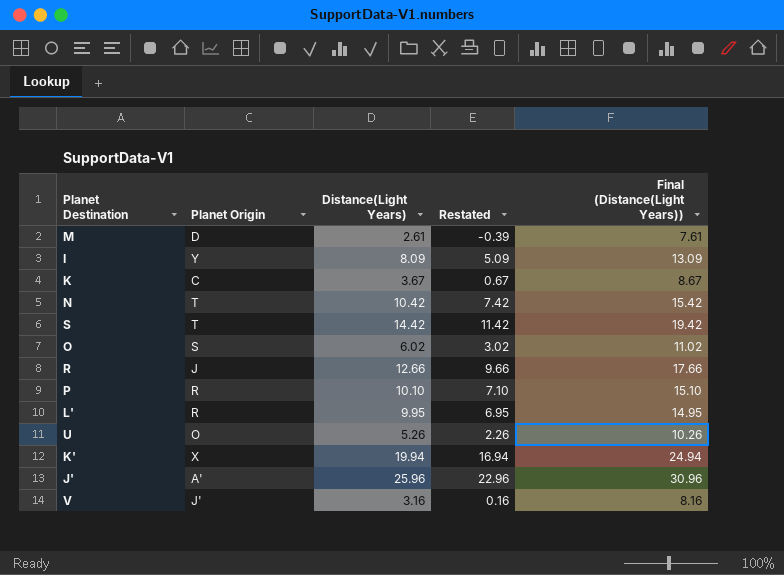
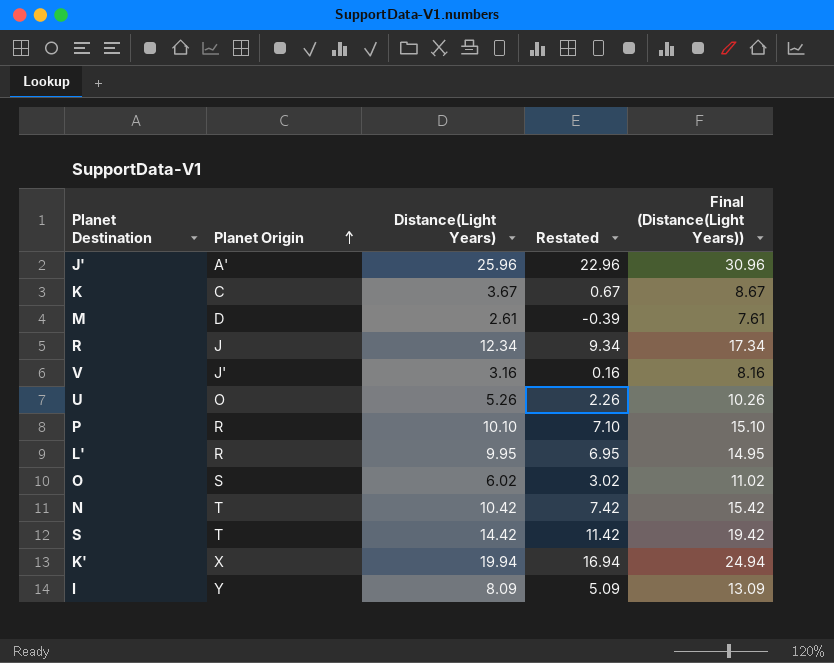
row order: none -> Planet Origin ascending
R | Distance(Light Years): 12.66 -> 12.34
R | Restated: 9.66 -> 9.34
R | Final (Distance(Light Years)): 17.66 -> 17.34

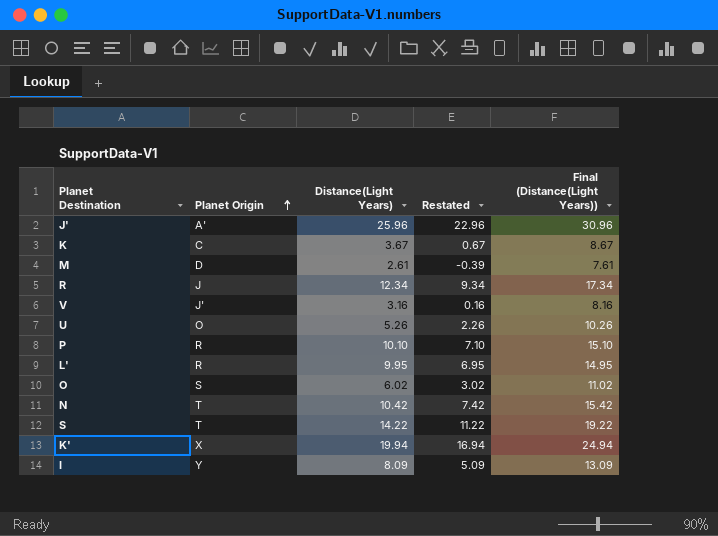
S | Distance(Light Years): 14.42 -> 14.22
S | Restated: 11.42 -> 11.22
S | Final (Distance(Light Years)): 19.42 -> 19.22

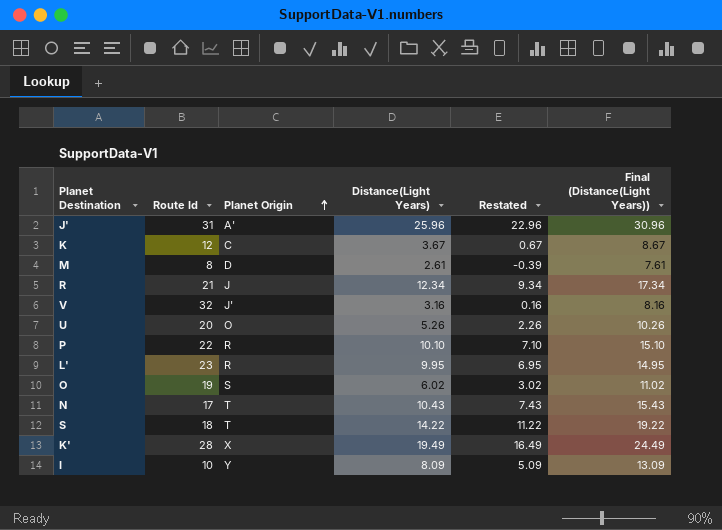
column Route Id | position: none -> 2
N | Distance(Light Years): 10.42 -> 10.43
N | Restated: 7.42 -> 7.43
N | Final (Distance(Light Years)): 15.42 -> 15.43
K' | Distance(Light Years): 19.94 -> 19.49
K' | Restated: 16.94 -> 16.49
K' | Final (Distance(Light Years)): 24.94 -> 24.49

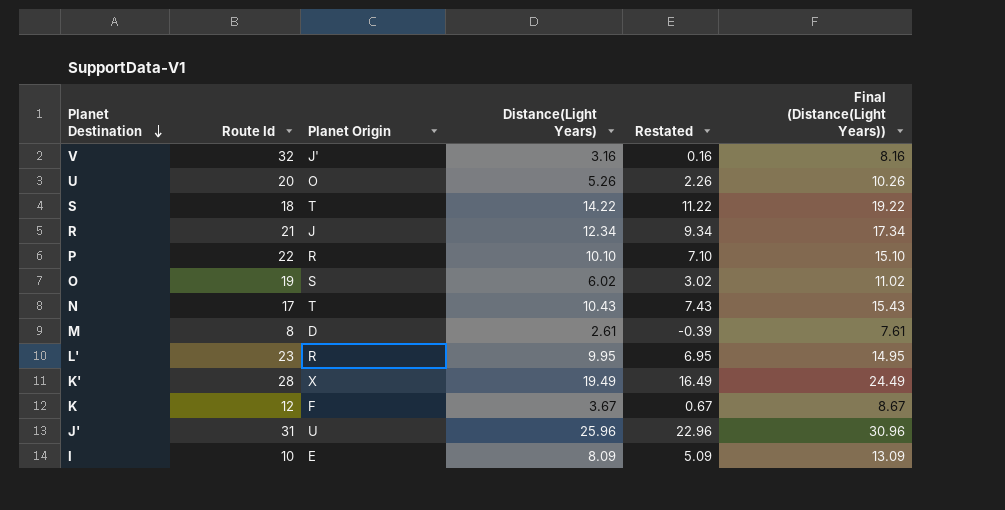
row order: Planet Origin ascending -> Planet Destination descending
K | Planet Origin: C -> F
J' | Planet Origin: A' -> U
I | Planet Origin: Y -> E

